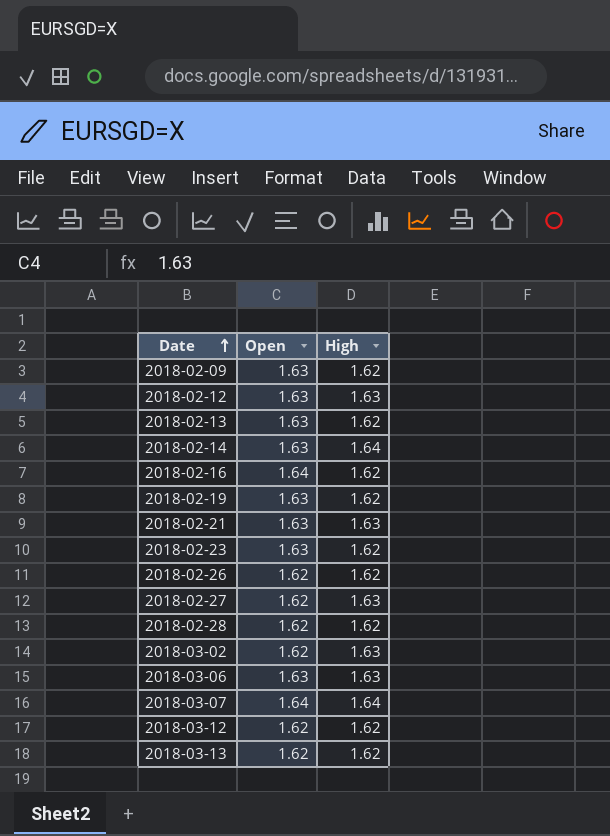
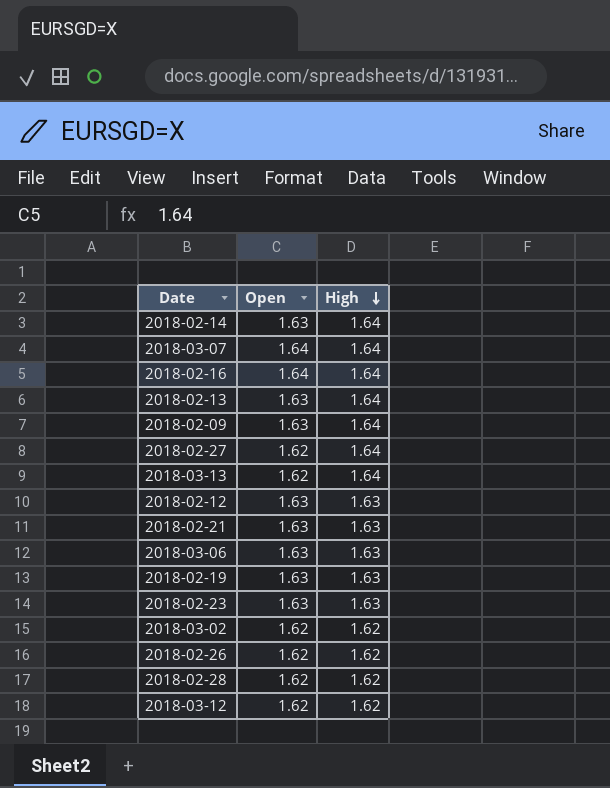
row order: Date ascending -> High descending
2018-02-16 | High: 1.62 -> 1.64
2018-02-13 | High: 1.62 -> 1.64
2018-02-09 | High: 1.62 -> 1.64
2018-02-27 | High: 1.63 -> 1.64
2018-03-13 | High: 1.62 -> 1.64
2018-02-19 | High: 1.62 -> 1.63
2018-02-23 | High: 1.62 -> 1.63
2018-03-02 | High: 1.63 -> 1.62

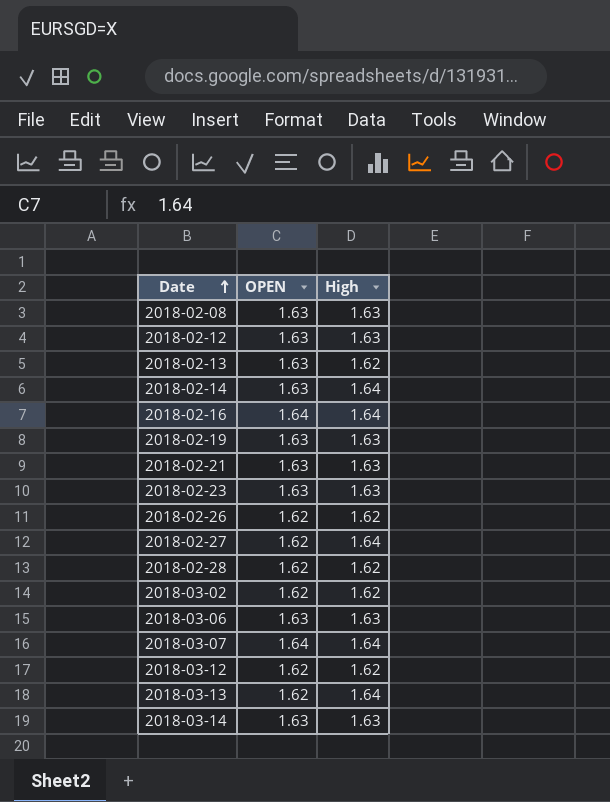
row order: High descending -> Date ascending
column name: Open -> OPEN
row 2018-02-09: 1.63 | 1.64 -> none
row 2018-02-08: none -> 1.63 | 1.63
2018-02-13 | High: 1.64 -> 1.62
row 2018-03-14: none -> 1.63 | 1.63

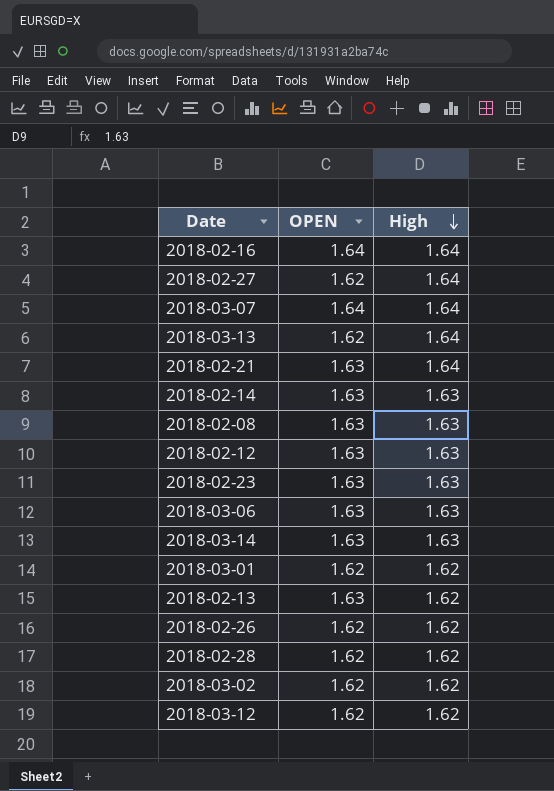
row order: Date ascending -> High descending
row 2018-02-19: 1.63 | 1.63 -> none
2018-02-21 | High: 1.63 -> 1.64
2018-02-14 | High: 1.64 -> 1.63
row 2018-03-01: none -> 1.62 | 1.62

